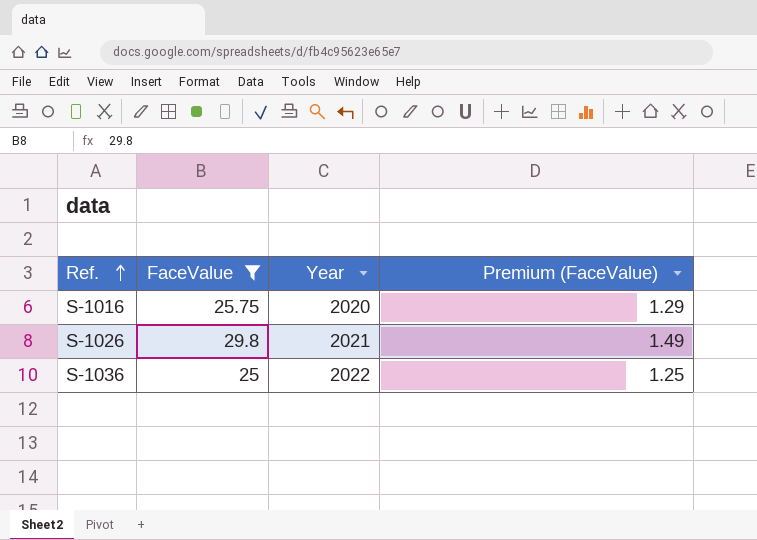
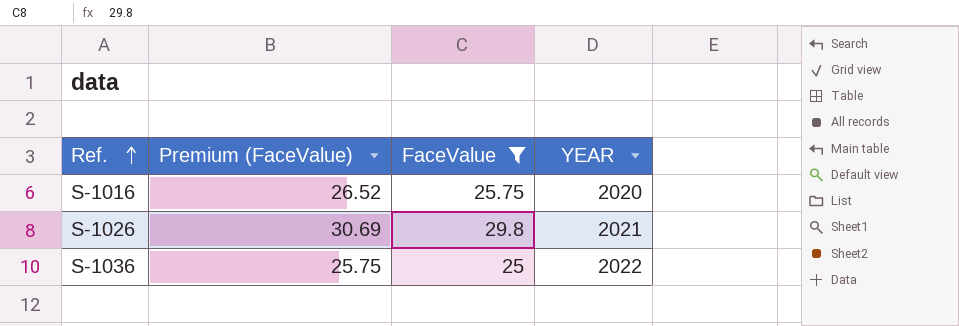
column Premium (FaceValue) | formula: [FaceValue] * 0.05 -> [FaceValue] * 1.03
column Premium (FaceValue) | position: 4 -> 2
column name: Year -> YEAR

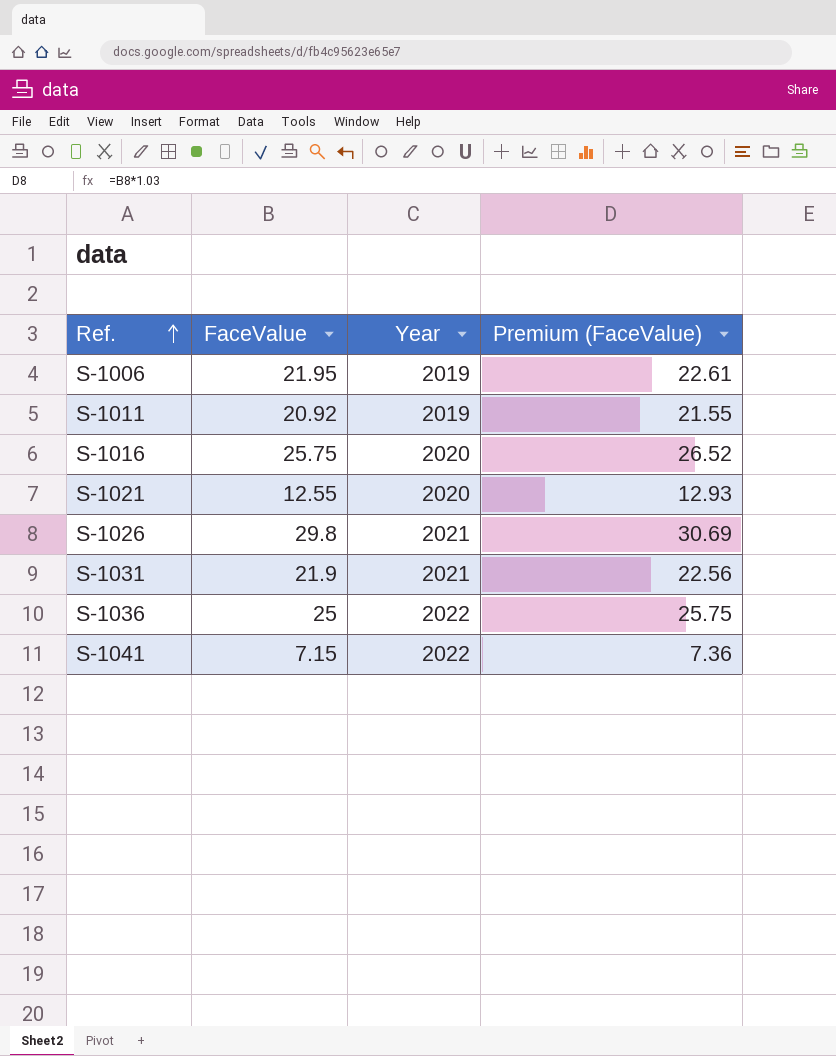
filter: FaceValue >= 25 -> none
column name: YEAR -> Year
column Premium (FaceValue) | position: 2 -> 4

